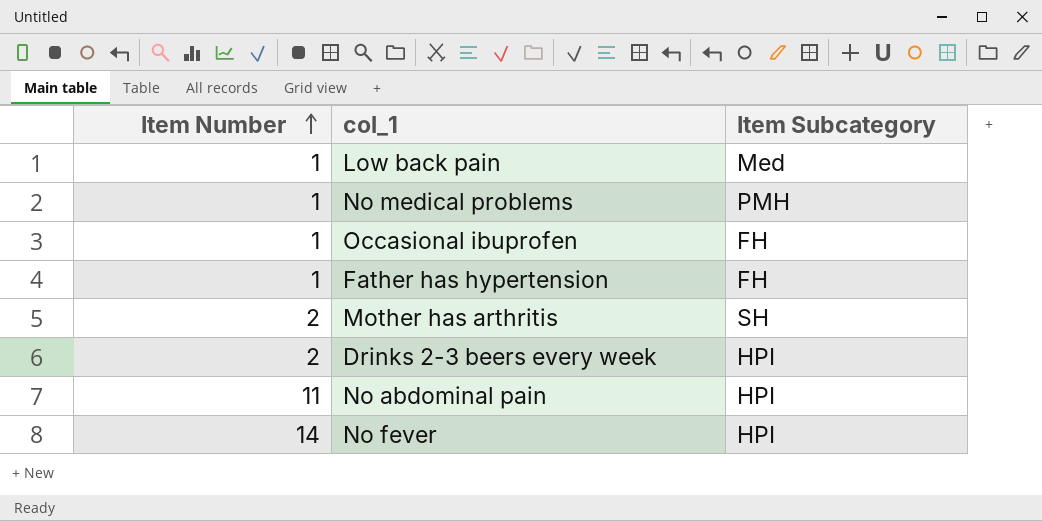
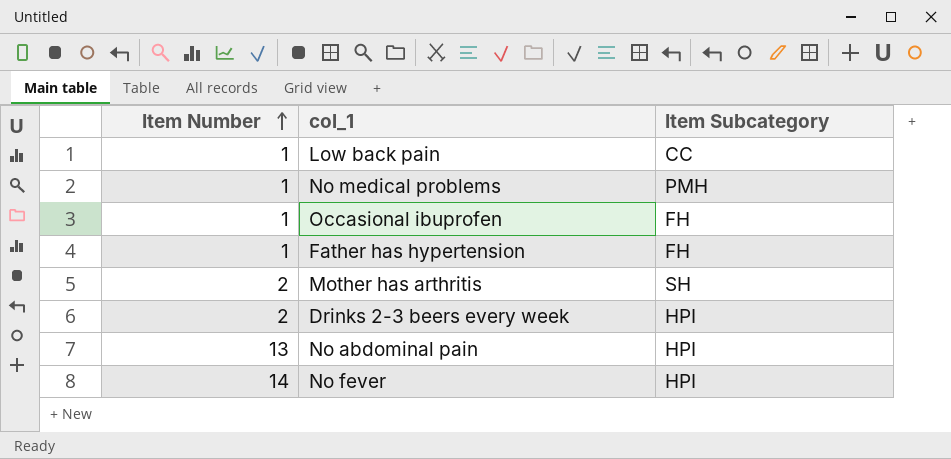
Low back pain | Item Subcategory: Med -> CC
No abdominal pain | Item Number: 11 -> 13

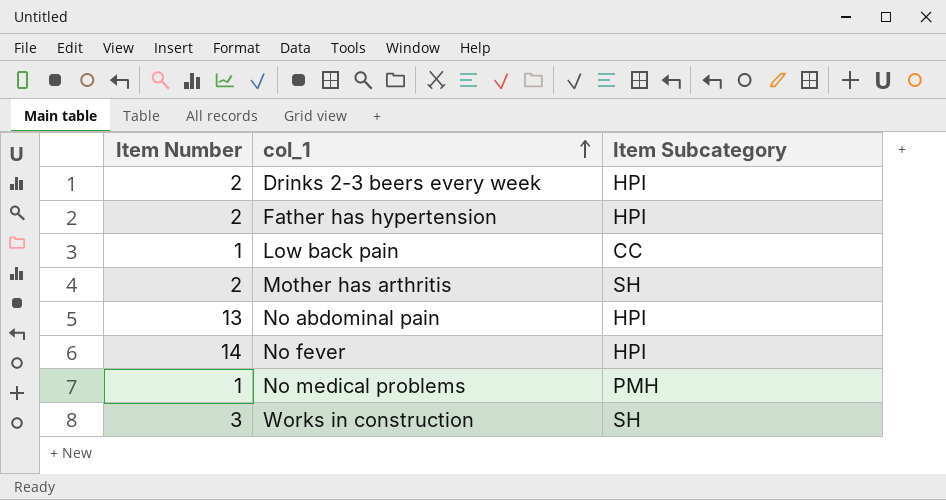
row order: Item Number ascending -> col_1 ascending
row Occasional ibuprofen: 1 | FH -> none
Father has hypertension | Item Number: 1 -> 2
Father has hypertension | Item Subcategory: FH -> HPI
row Works in construction: none -> 3 | SH

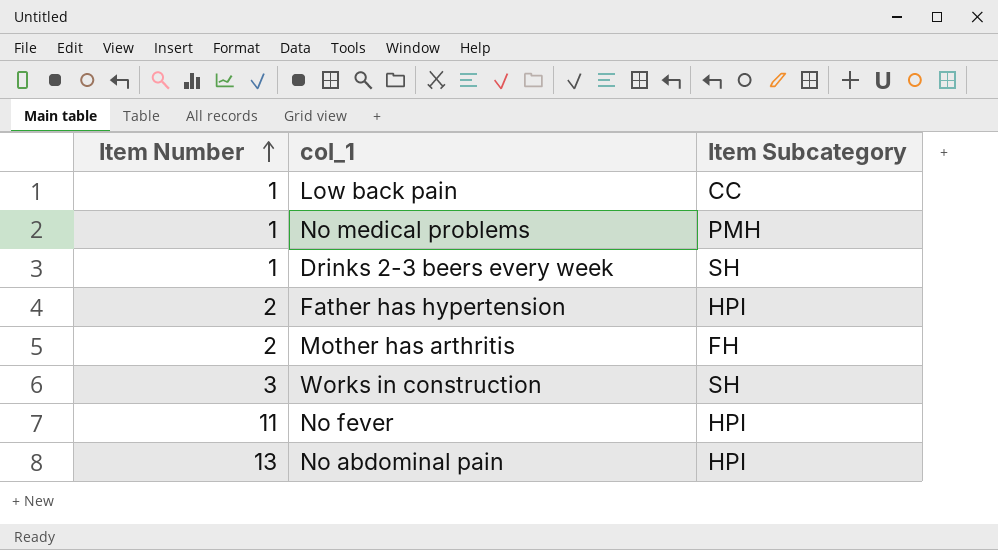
row order: col_1 ascending -> Item Number ascending
Drinks 2-3 beers every week | Item Number: 2 -> 1
Drinks 2-3 beers every week | Item Subcategory: HPI -> SH
Mother has arthritis | Item Subcategory: SH -> FH
No fever | Item Number: 14 -> 11

